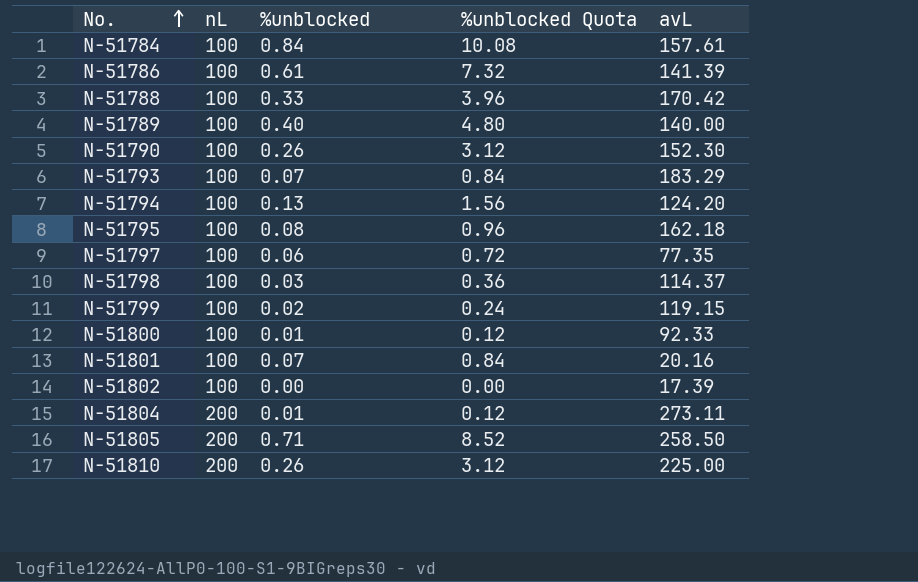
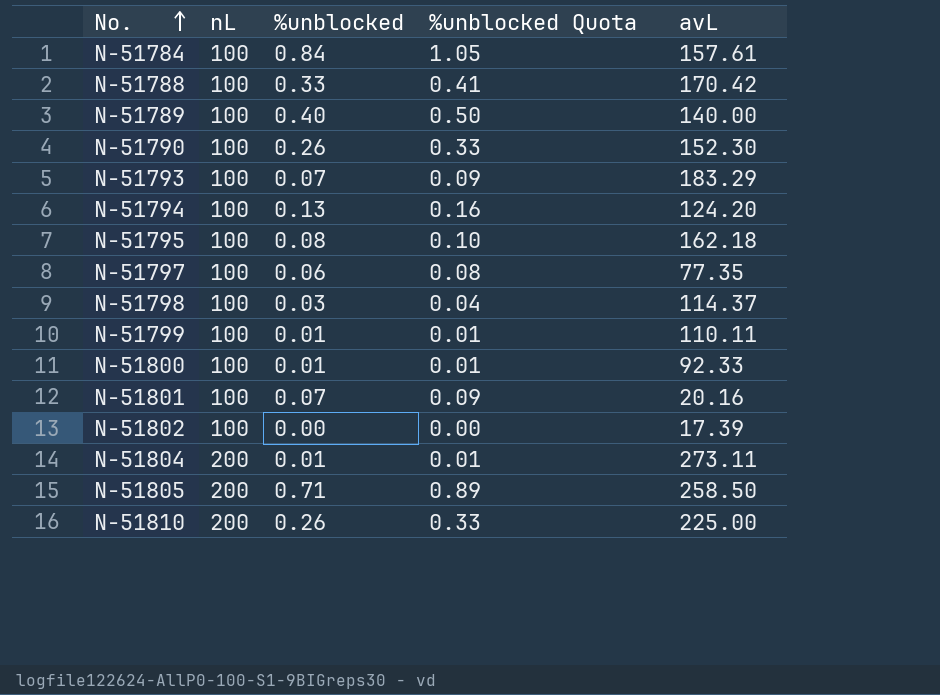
column %unblocked Quota | formula: [%unblocked] * 12 -> [%unblocked] * 1.25
row N-51786: 100 | 0.61 | 7.32 | 141.39 -> none
N-51799 | %unblocked: 0.02 -> 0.01
N-51799 | avL: 119.15 -> 110.11

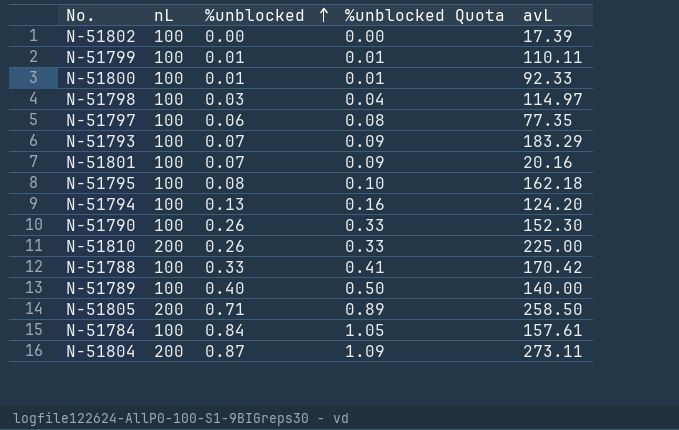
row order: No. ascending -> %unblocked ascending
N-51798 | avL: 114.37 -> 114.97
N-51804 | %unblocked: 0.01 -> 0.87
N-51804 | %unblocked Quota: 0.01 -> 1.09

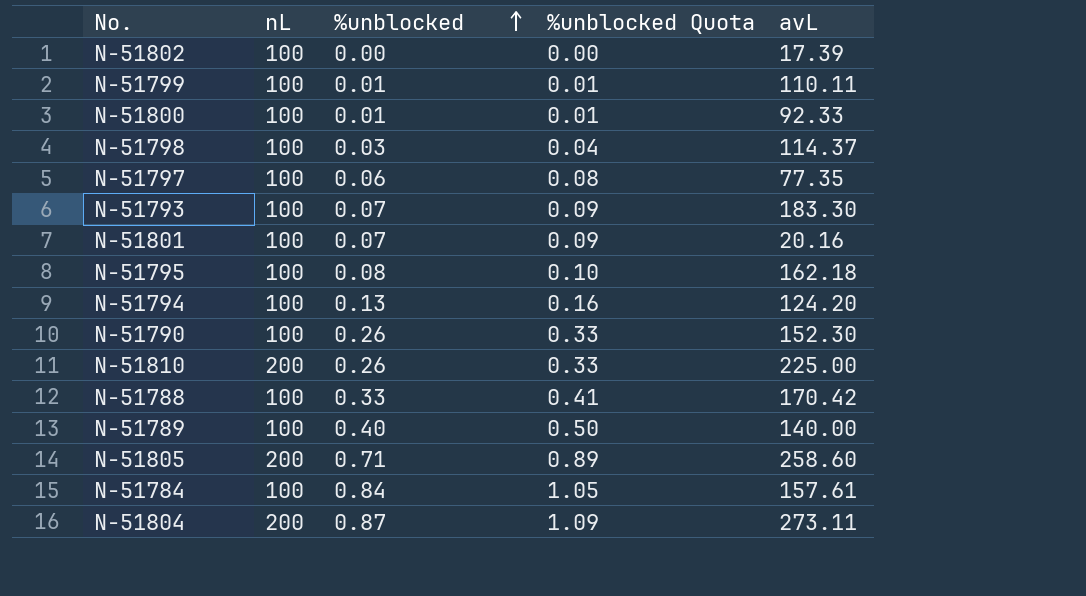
N-51798 | avL: 114.97 -> 114.37
N-51793 | avL: 183.29 -> 183.30
N-51805 | avL: 258.50 -> 258.60

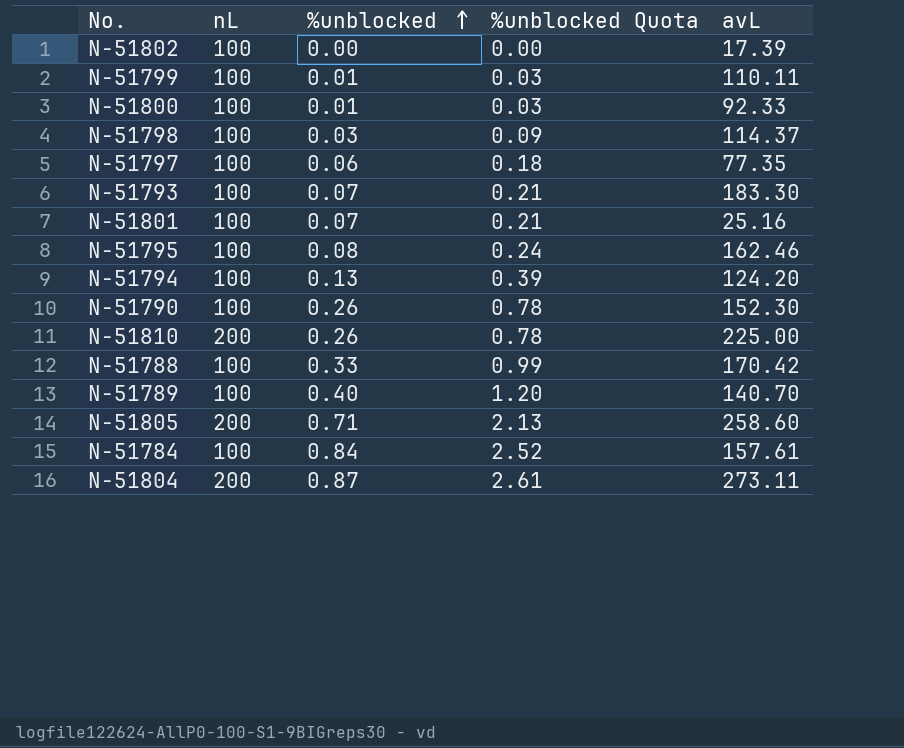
column %unblocked Quota | formula: [%unblocked] * 1.25 -> [%unblocked] * 3
N-51801 | avL: 20.16 -> 25.16
N-51795 | avL: 162.18 -> 162.46
N-51789 | avL: 140.00 -> 140.70

